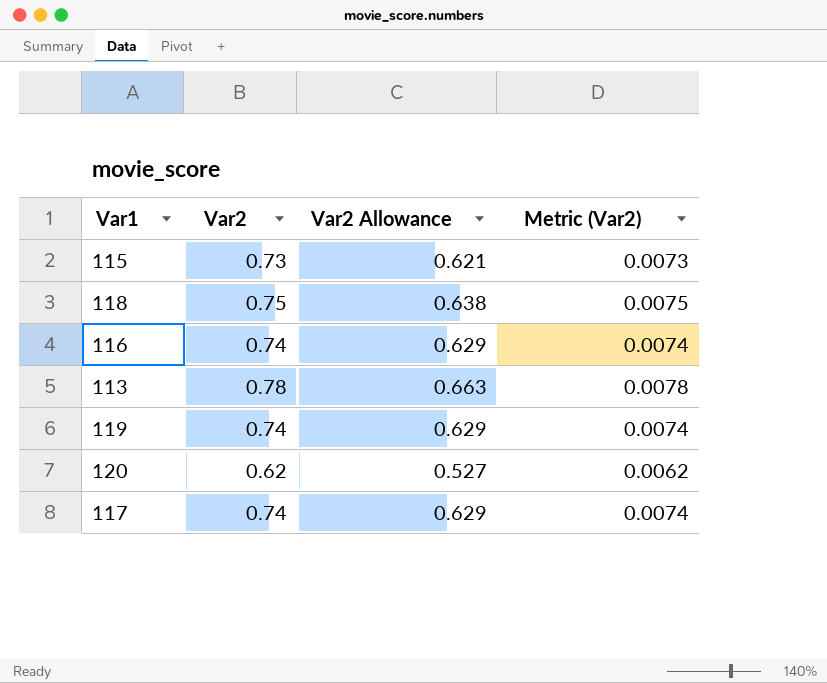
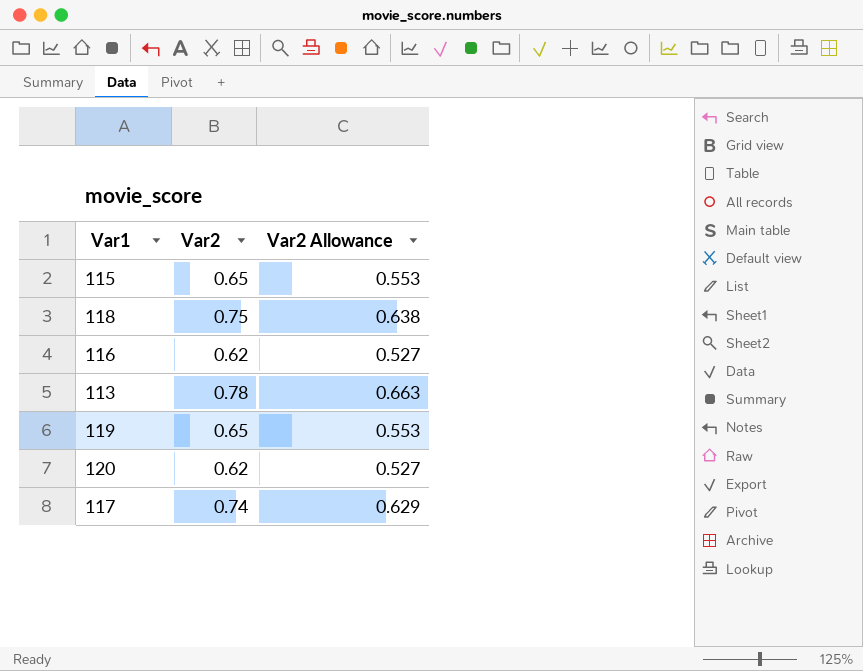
column Metric (Var2) | formula: [Var2] * 0.01 -> none
115 | Var2: 0.73 -> 0.65
115 | Var2 Allowance: 0.621 -> 0.553
116 | Var2: 0.74 -> 0.62
116 | Var2 Allowance: 0.629 -> 0.527
119 | Var2: 0.74 -> 0.65
119 | Var2 Allowance: 0.629 -> 0.553

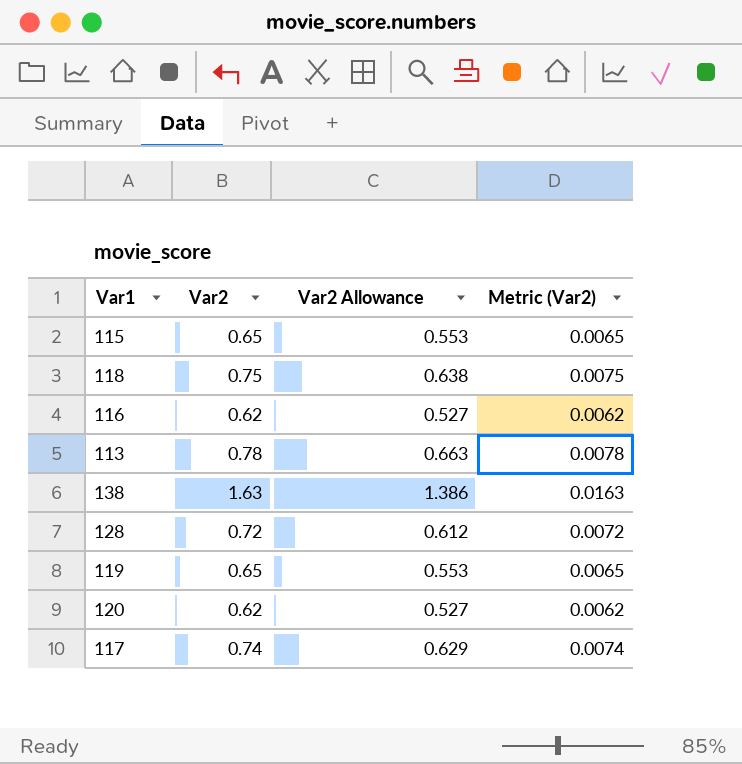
column Metric (Var2) | formula: none -> [Var2] * 0.01
row 138: none -> 1.63 | 1.386 | 0.0163
row 128: none -> 0.72 | 0.612 | 0.0072

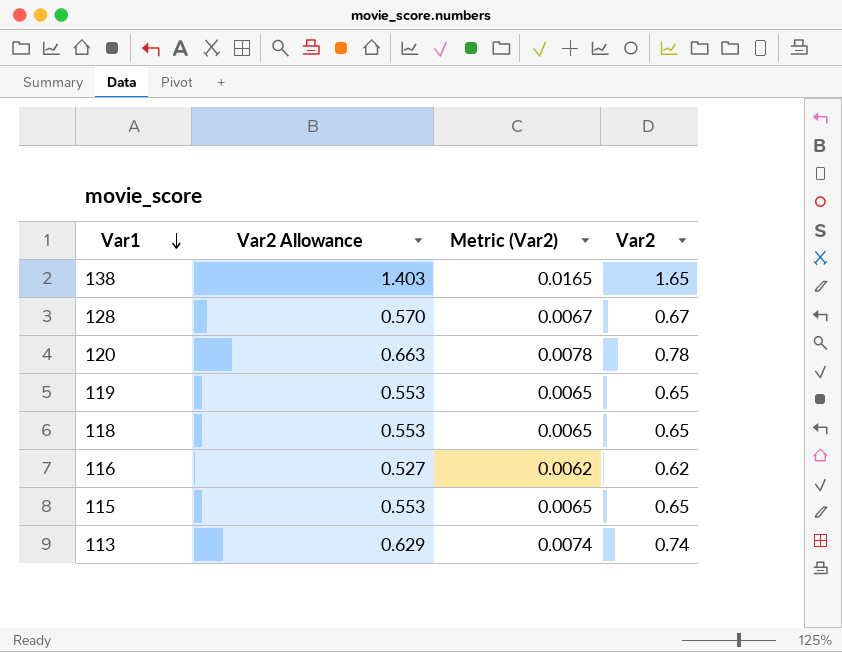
row order: none -> Var1 descending
column Var2 | position: 2 -> 4
row 117: 0.74 | 0.629 | 0.0074 -> none
138 | Var2 Allowance: 1.386 -> 1.403
138 | Metric (Var2): 0.0163 -> 0.0165
138 | Var2: 1.63 -> 1.65
128 | Var2 Allowance: 0.612 -> 0.570
128 | Metric (Var2): 0.0072 -> 0.0067
128 | Var2: 0.72 -> 0.67
120 | Var2 Allowance: 0.527 -> 0.663
120 | Metric (Var2): 0.0062 -> 0.0078
120 | Var2: 0.62 -> 0.78
118 | Var2 Allowance: 0.638 -> 0.553
118 | Metric (Var2): 0.0075 -> 0.0065
118 | Var2: 0.75 -> 0.65
113 | Var2 Allowance: 0.663 -> 0.629
113 | Metric (Var2): 0.0078 -> 0.0074
113 | Var2: 0.78 -> 0.74

